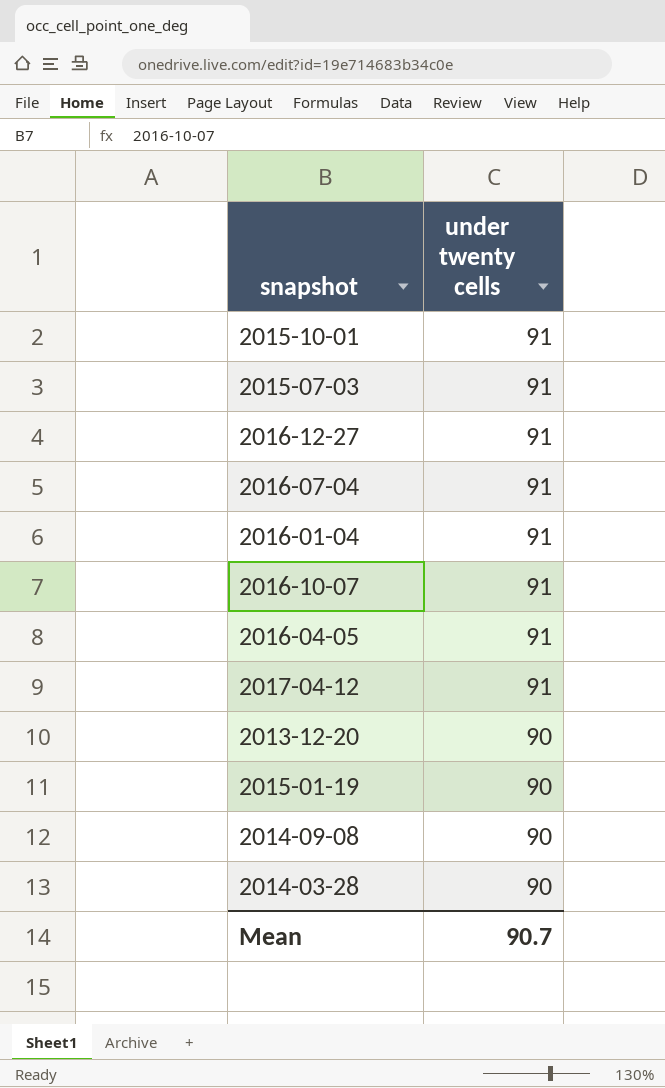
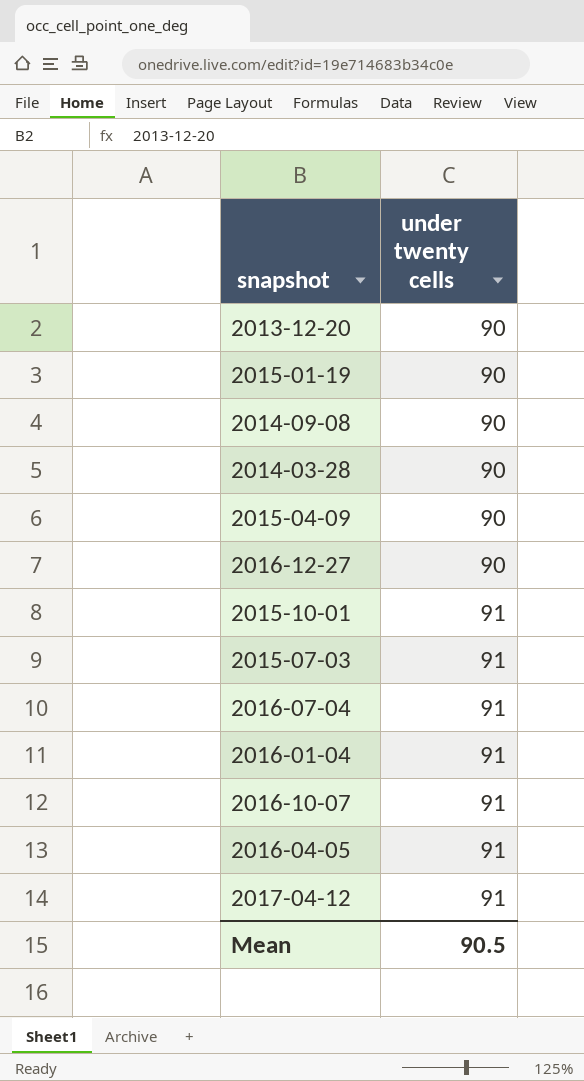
row order: under twenty cells descending -> under twenty cells ascending
row 2015-04-09: none -> 90
2016-12-27 | under twenty cells: 91 -> 90
Mean | under twenty cells: 90.7 -> 90.5

